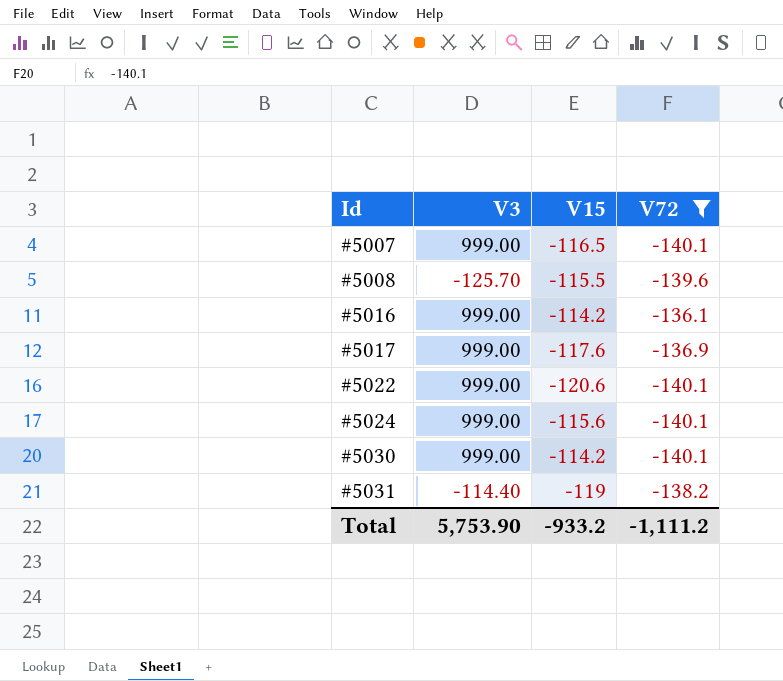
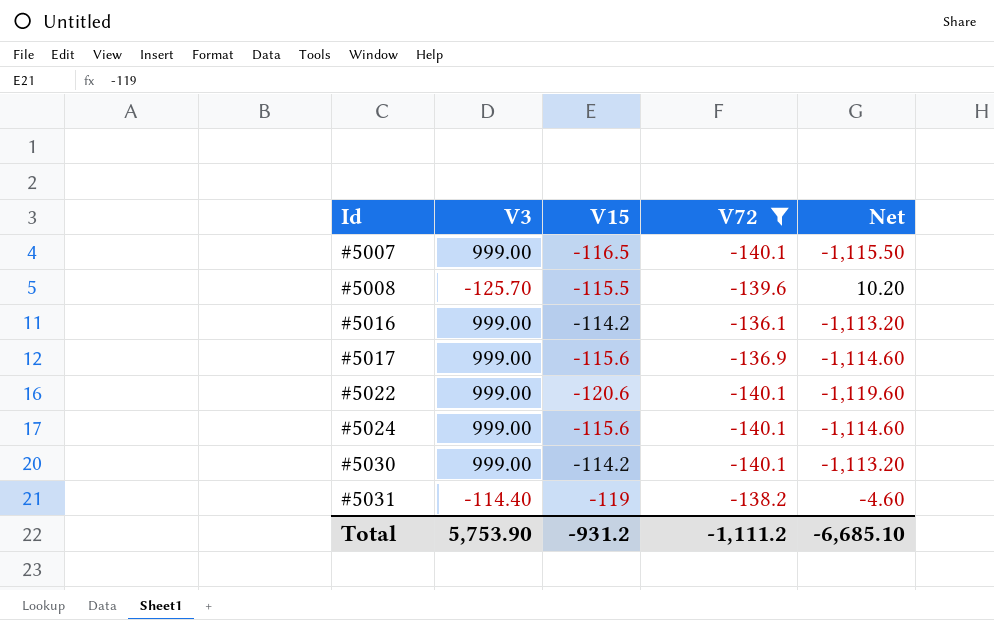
column Net | formula: none -> [V15] - [V3]
#5017 | V15: -117.6 -> -115.6
Total | V15: -933.2 -> -931.2

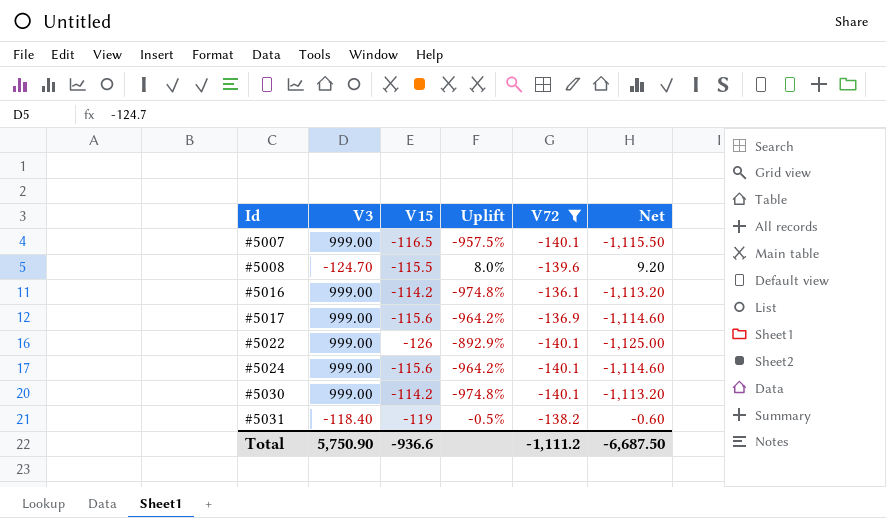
column Uplift | formula: none -> ([V3] - [V15]) / [V15]
#5008 | V3: -125.70 -> -124.70
#5008 | Net: 10.20 -> 9.20
#5022 | V15: -120.6 -> -126
#5022 | Net: -1,119.60 -> -1,125.00
#5031 | V3: -114.40 -> -118.40
#5031 | Net: -4.60 -> -0.60
Total | V3: 5,753.90 -> 5,750.90
Total | V15: -931.2 -> -936.6
Total | Net: -6,685.10 -> -6,687.50

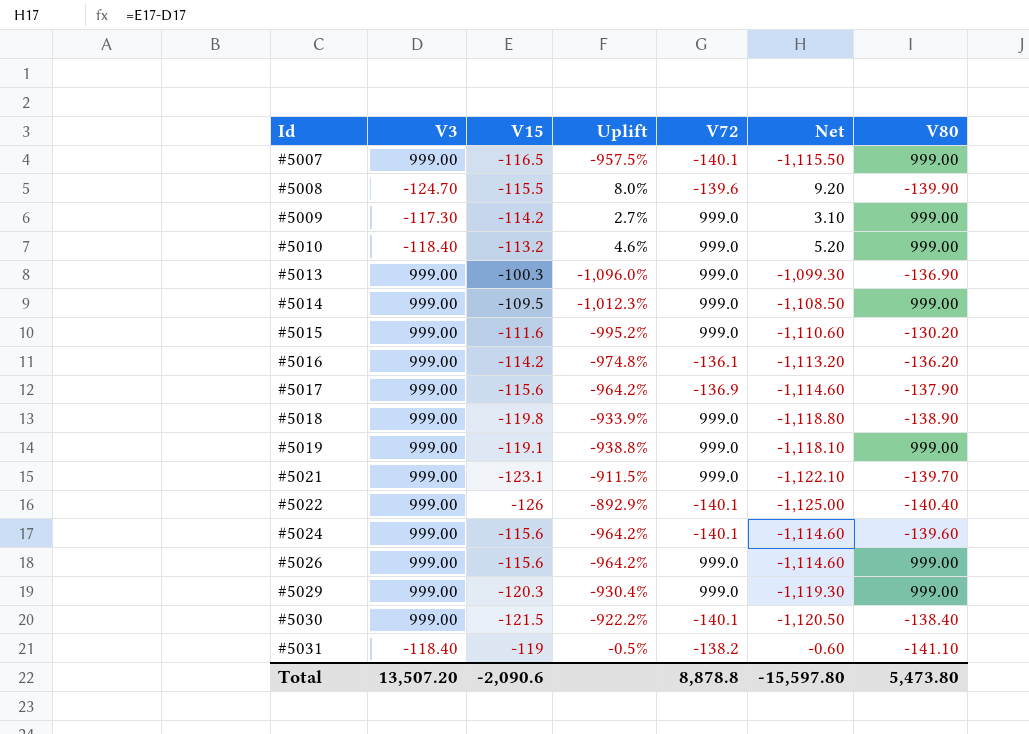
filter: V72 != 999.0 -> none
column V80 | position: none -> 7
#5030 | V15: -114.2 -> -121.5
#5030 | Uplift: -974.8% -> -922.2%
#5030 | Net: -1,113.20 -> -1,120.50
Total | V3: 5,750.90 -> 13,507.20
Total | V15: -936.6 -> -2,090.6
Total | V72: -1,111.2 -> 8,878.8
Total | Net: -6,687.50 -> -15,597.80

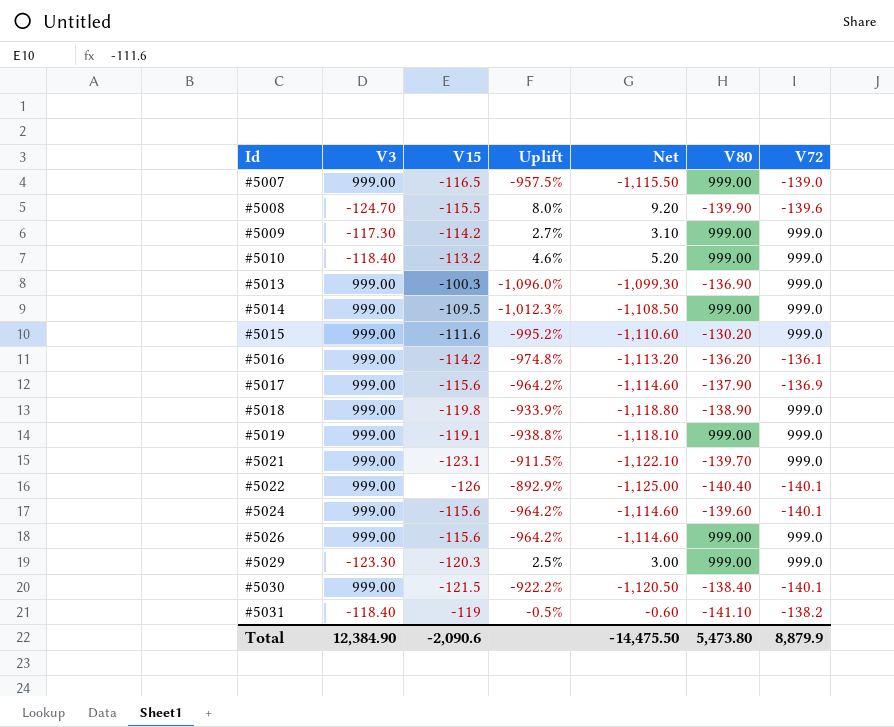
column V72 | position: 5 -> 7
#5007 | V72: -140.1 -> -139.0
#5029 | V3: 999.00 -> -123.30
#5029 | Uplift: -930.4% -> 2.5%
#5029 | Net: -1,119.30 -> 3.00
Total | V3: 13,507.20 -> 12,384.90
Total | Net: -15,597.80 -> -14,475.50
Total | V72: 8,878.8 -> 8,879.9

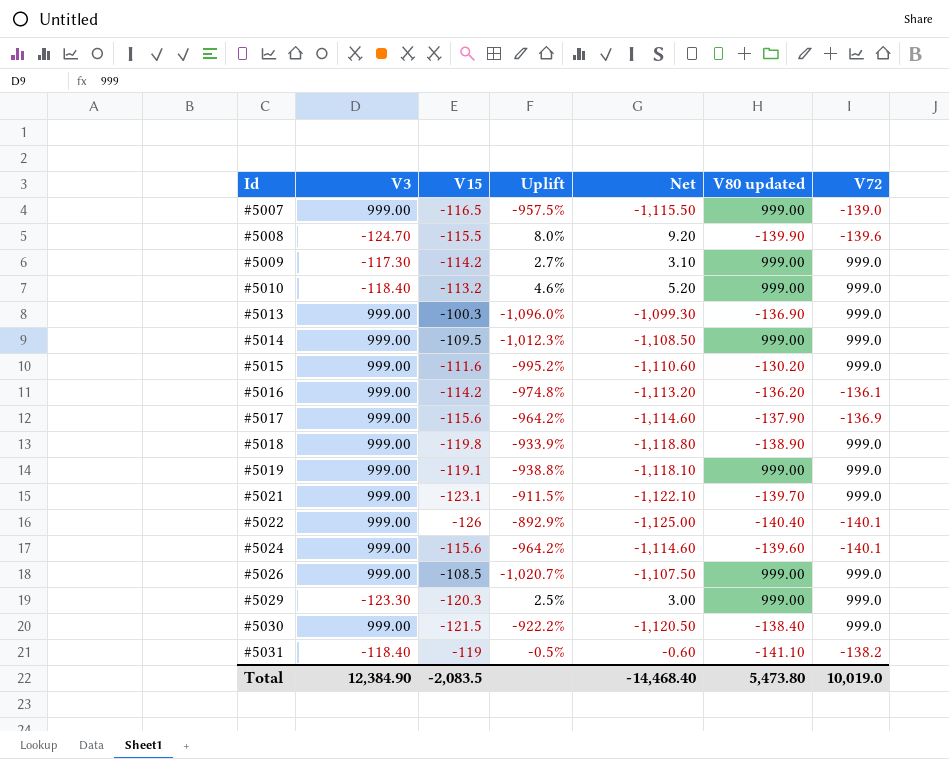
column name: V80 -> V80 updated
#5026 | V15: -115.6 -> -108.5
#5026 | Uplift: -964.2% -> -1,020.7%
#5026 | Net: -1,114.60 -> -1,107.50
#5030 | V72: -140.1 -> 999.0
Total | V15: -2,090.6 -> -2,083.5
Total | Net: -14,475.50 -> -14,468.40
Total | V72: 8,879.9 -> 10,019.0

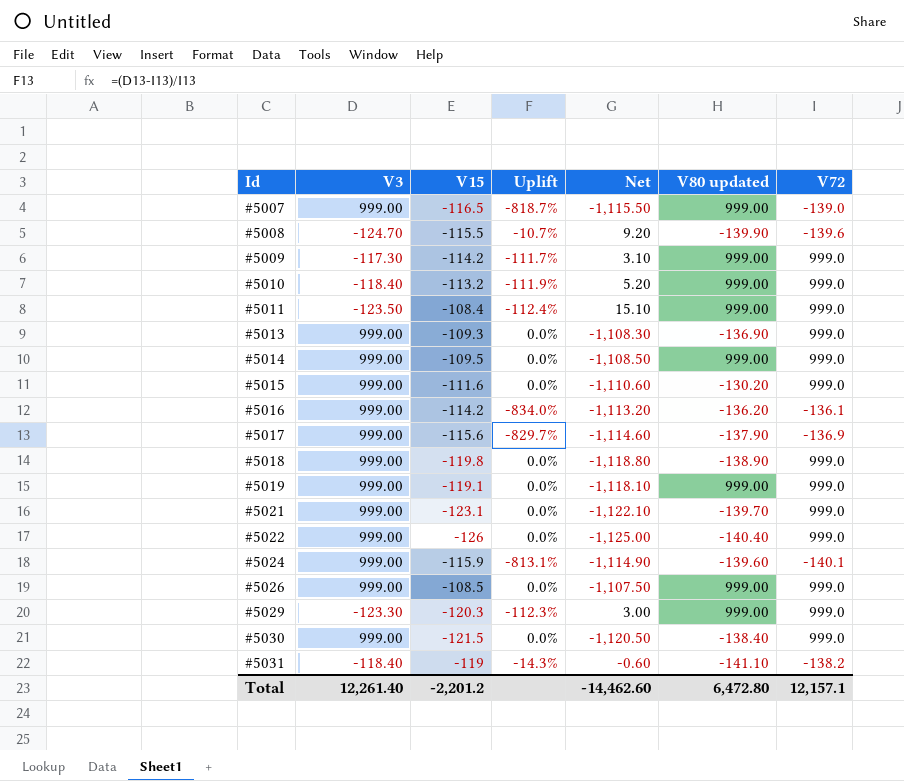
column Uplift | formula: ([V3] - [V15]) / [V15] -> ([V3] - [V72]) / [V72]
row #5011: none -> -123.50 | -108.4 | -112.4% | 15.10 | 999.00 | 999.0
#5013 | V15: -100.3 -> -109.3
#5013 | Net: -1,099.30 -> -1,108.30
#5022 | V72: -140.1 -> 999.0
#5024 | V15: -115.6 -> -115.9
#5024 | Net: -1,114.60 -> -1,114.90
Total | V3: 12,384.90 -> 12,261.40
Total | V15: -2,083.5 -> -2,201.2
Total | Net: -14,468.40 -> -14,462.60
Total | V80 updated: 5,473.80 -> 6,472.80
Total | V72: 10,019.0 -> 12,157.1

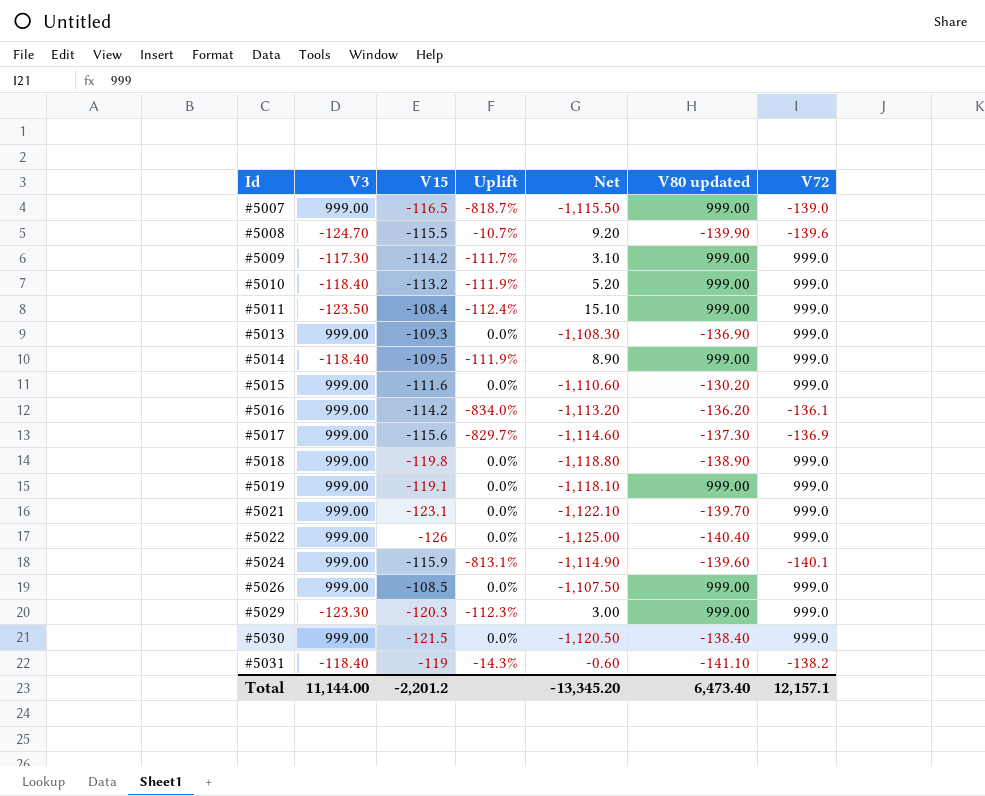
#5014 | V3: 999.00 -> -118.40
#5014 | Uplift: 0.0% -> -111.9%
#5014 | Net: -1,108.50 -> 8.90
#5017 | V80 updated: -137.90 -> -137.30
Total | V3: 12,261.40 -> 11,144.00
Total | Net: -14,462.60 -> -13,345.20
Total | V80 updated: 6,472.80 -> 6,473.40

